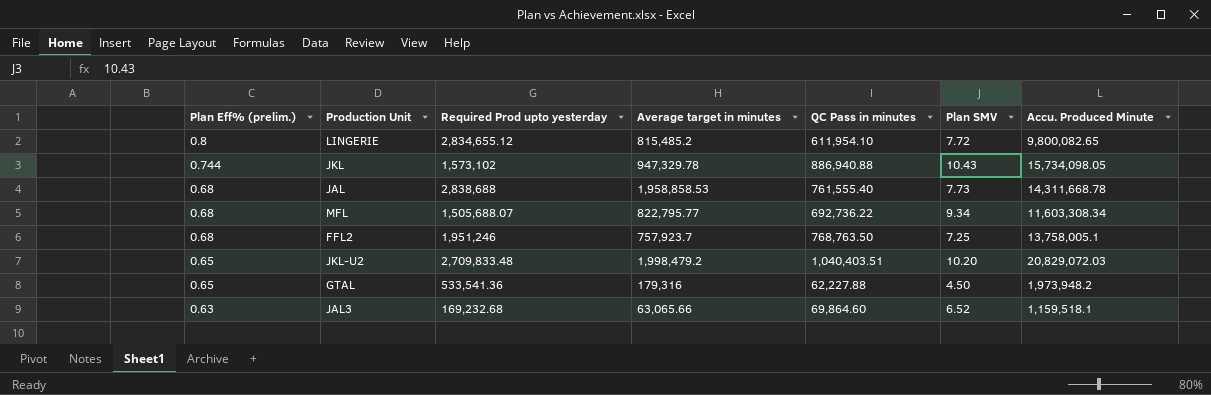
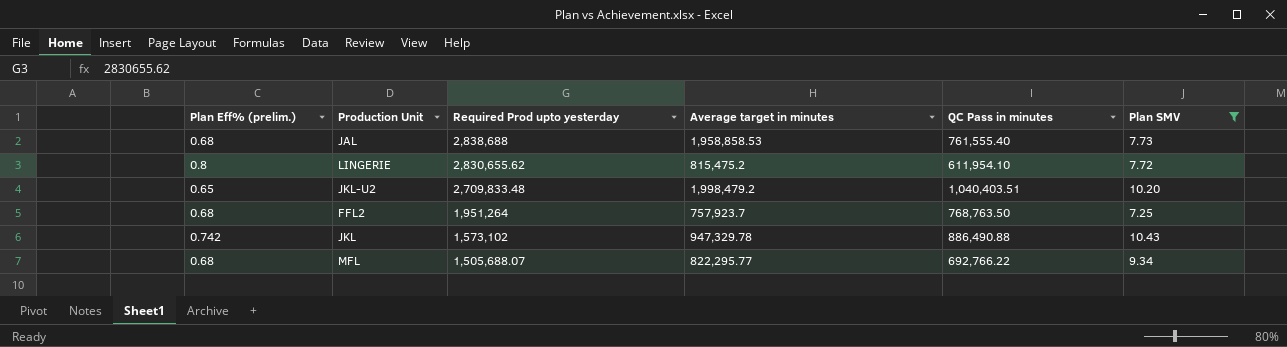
filter: none -> Plan SMV >= 7.25
row order: Plan Eff% (prelim.) descending -> Required Prod upto yesterday descending
column Accu. Produced Minute | position: 7 -> none
LINGERIE | Required Prod upto yesterday: 2,834,655.12 -> 2,830,655.62
LINGERIE | Average target in minutes: 815,485.2 -> 815,475.2
FFL2 | Required Prod upto yesterday: 1,951,246 -> 1,951,264
JKL | Plan Eff% (prelim.): 0.744 -> 0.742
JKL | QC Pass in minutes: 886,940.88 -> 886,490.88
MFL | Average target in minutes: 822,795.77 -> 822,295.77
MFL | QC Pass in minutes: 692,736.22 -> 692,766.22

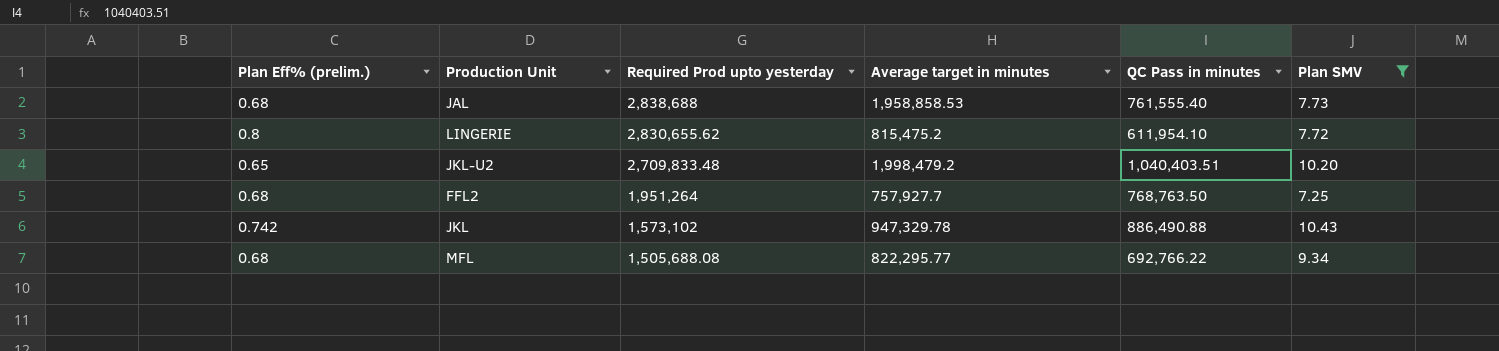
FFL2 | Average target in minutes: 757,923.7 -> 757,927.7
MFL | Required Prod upto yesterday: 1,505,688.07 -> 1,505,688.08

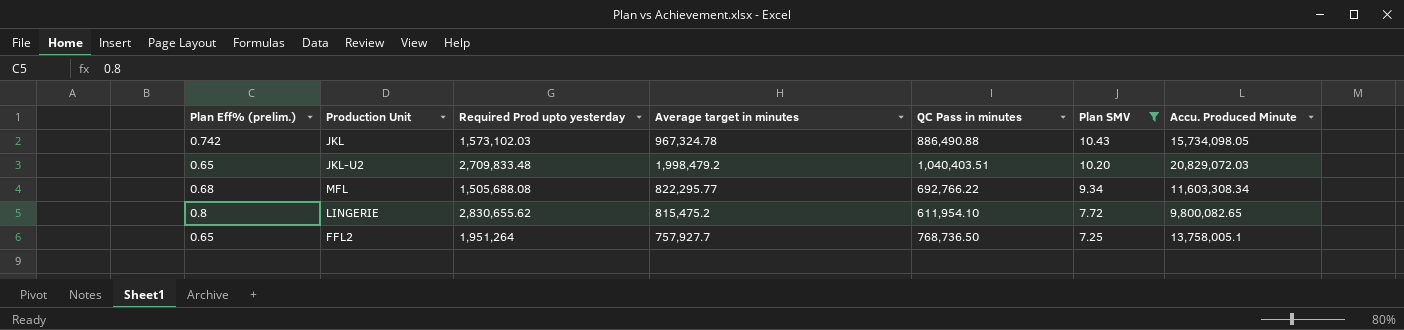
row order: Required Prod upto yesterday descending -> Plan SMV descending
column Accu. Produced Minute | position: none -> 7
row JAL: 0.68 | 2,838,688 | 1,958,858.53 | 761,555.40 | 7.73 -> none
JKL | Required Prod upto yesterday: 1,573,102 -> 1,573,102.03
JKL | Average target in minutes: 947,329.78 -> 967,324.78
FFL2 | Plan Eff% (prelim.): 0.68 -> 0.65
FFL2 | QC Pass in minutes: 768,763.50 -> 768,736.50

